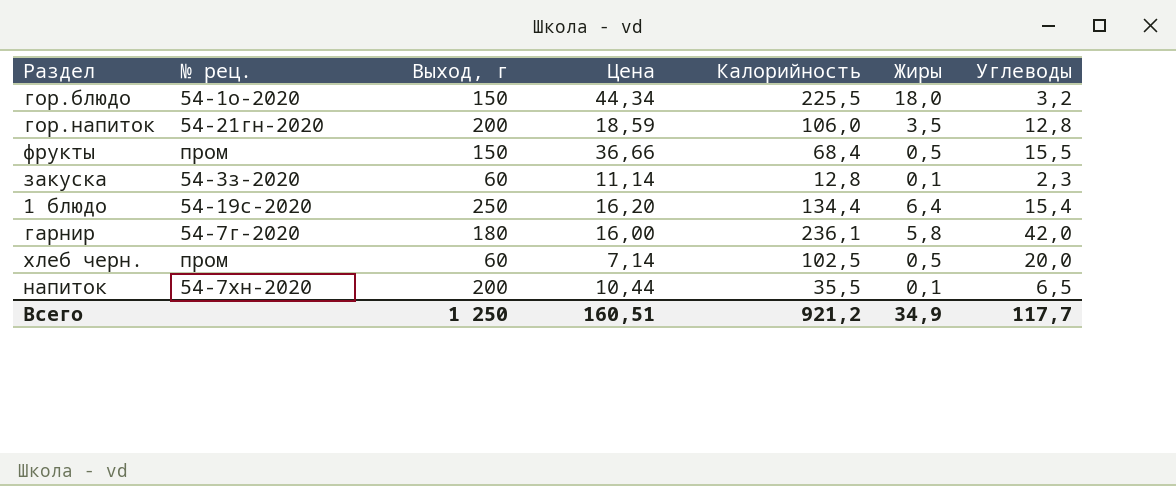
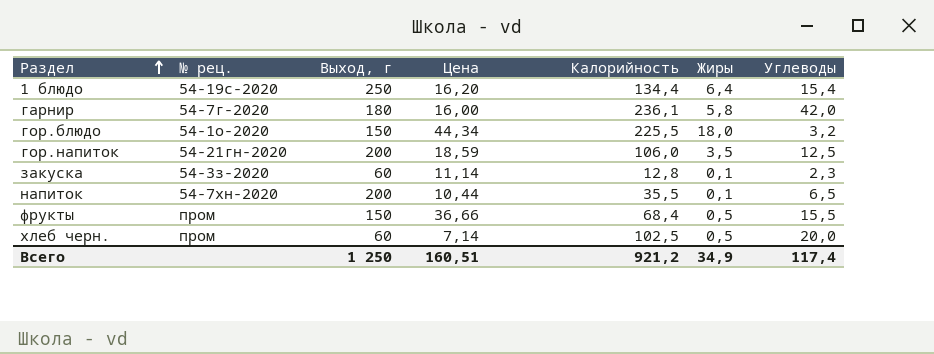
row order: none -> Раздел ascending
гор.напиток | Углеводы: 12,8 -> 12,5
Всего | Углеводы: 117,7 -> 117,4

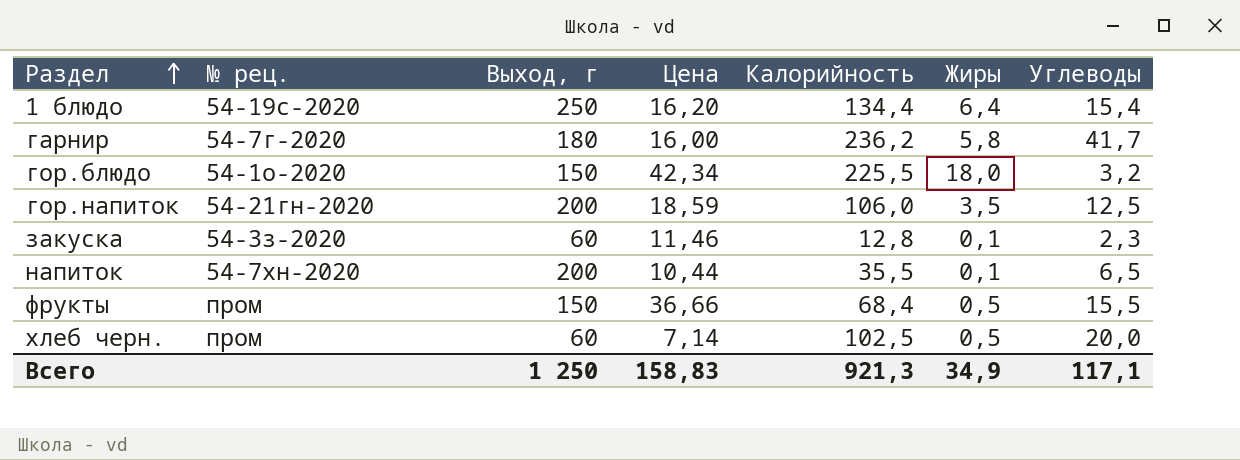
гарнир | Калорийность: 236,1 -> 236,2
гарнир | Углеводы: 42,0 -> 41,7
гор.блюдо | Цена: 44,34 -> 42,34
закуска | Цена: 11,14 -> 11,46
Всего | Цена: 160,51 -> 158,83
Всего | Калорийность: 921,2 -> 921,3
Всего | Углеводы: 117,4 -> 117,1

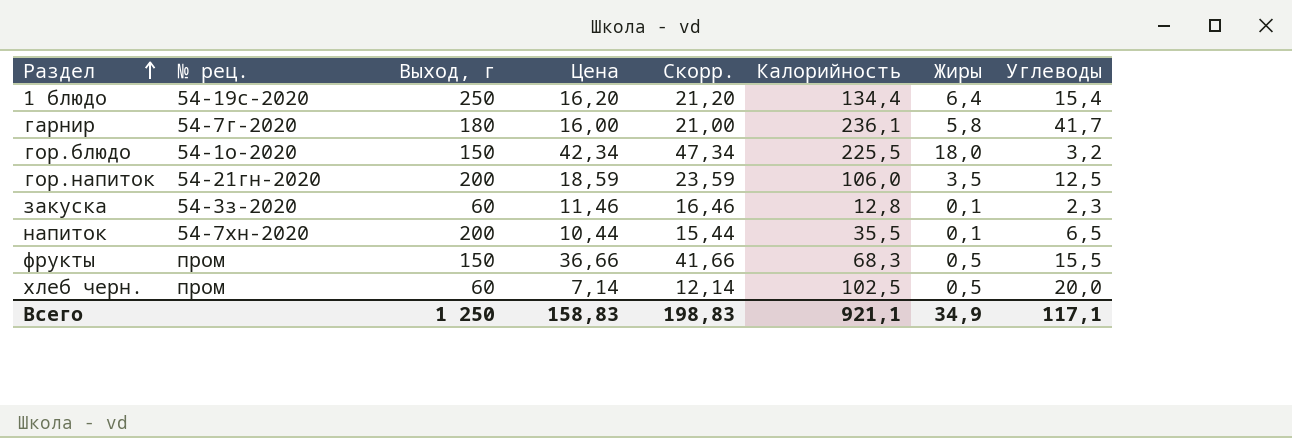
column Скорр. | formula: none -> [Цена] + 5
гарнир | Калорийность: 236,2 -> 236,1
фрукты | Калорийность: 68,4 -> 68,3
Всего | Калорийность: 921,3 -> 921,1

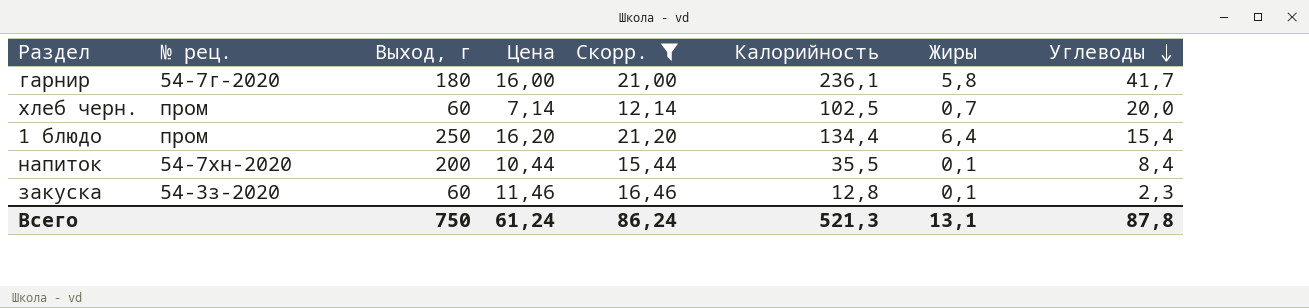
filter: none -> Скорр. <= 21,20
row order: Раздел ascending -> Углеводы descending
хлеб черн. | Жиры: 0,5 -> 0,7
1 блюдо | № рец.: 54-19с-2020 -> пром
напиток | Углеводы: 6,5 -> 8,4
Всего | Выход, г: 1 250 -> 750
Всего | Цена: 158,83 -> 61,24
Всего | Скорр.: 198,83 -> 86,24
Всего | Калорийность: 921,1 -> 521,3
Всего | Жиры: 34,9 -> 13,1
Всего | Углеводы: 117,1 -> 87,8

